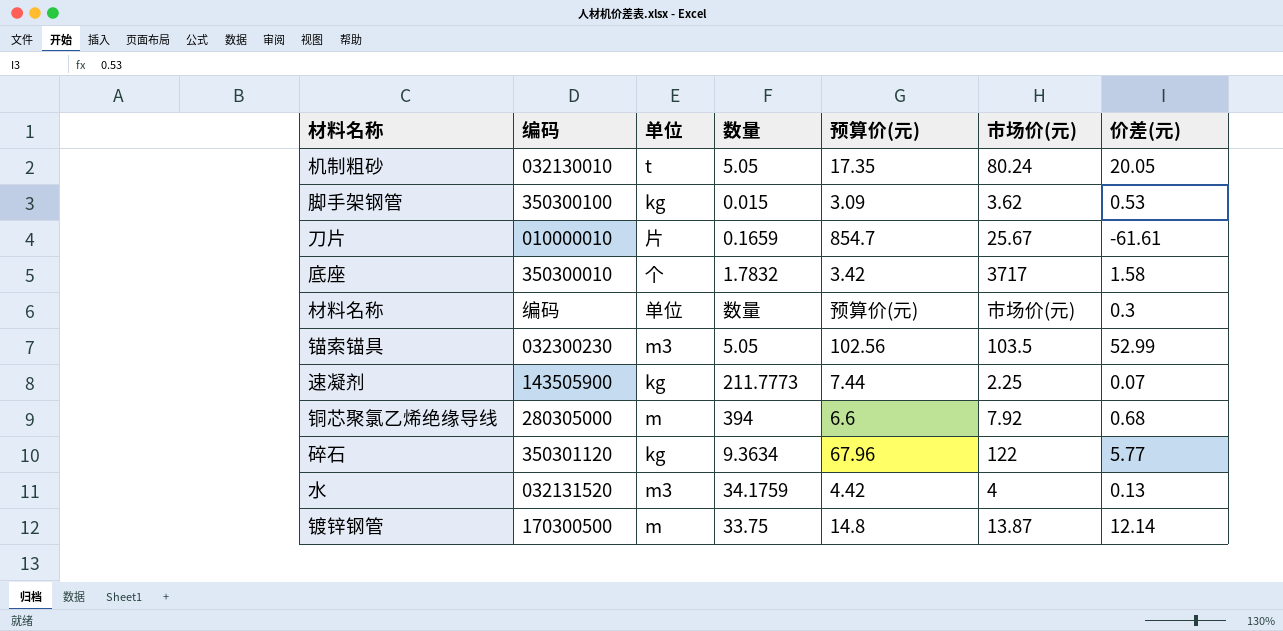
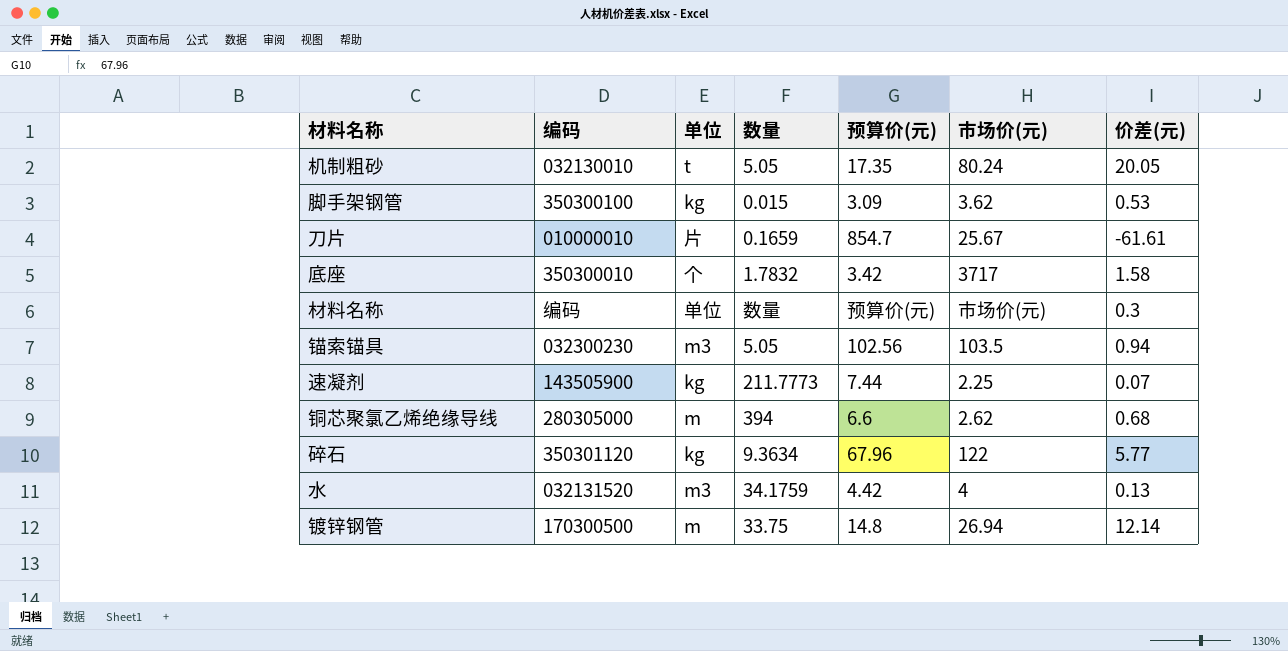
锚索锚具 | 价差(元): 52.99 -> 0.94
铜芯聚氯乙烯绝缘导线 | 市场价(元): 7.92 -> 2.62
镀锌钢管 | 市场价(元): 13.87 -> 26.94

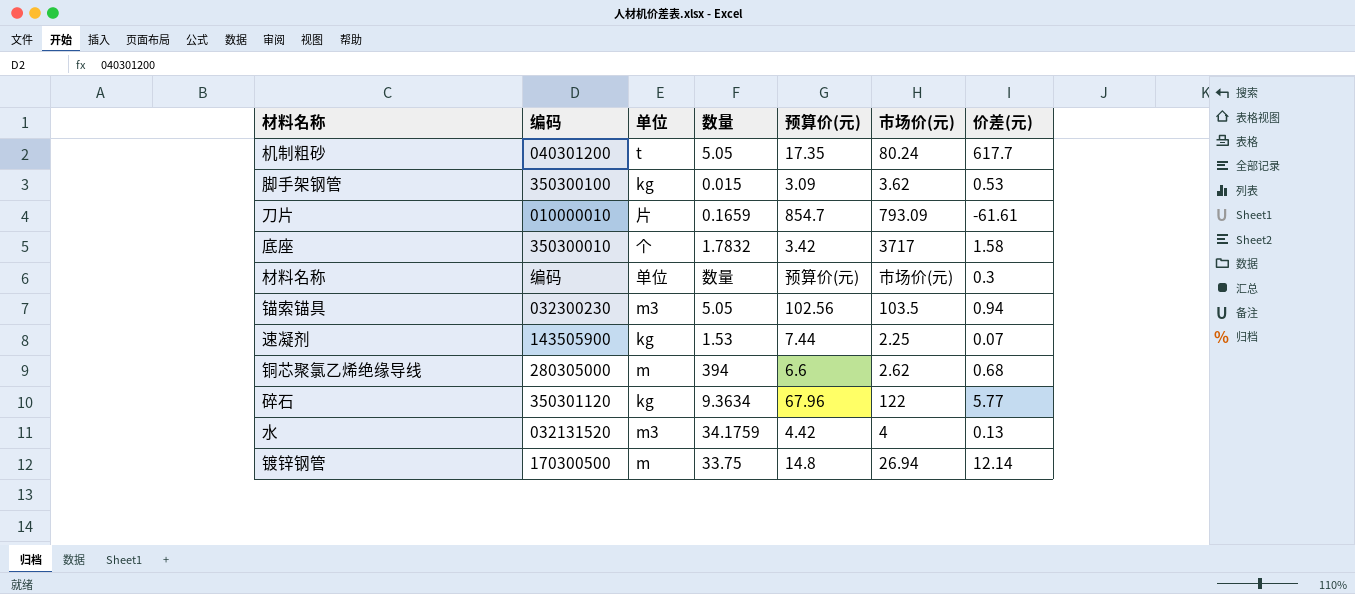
机制粗砂 | 编码: 032130010 -> 040301200
机制粗砂 | 价差(元): 20.05 -> 617.7
刀片 | 市场价(元): 25.67 -> 793.09
速凝剂 | 数量: 211.7773 -> 1.53

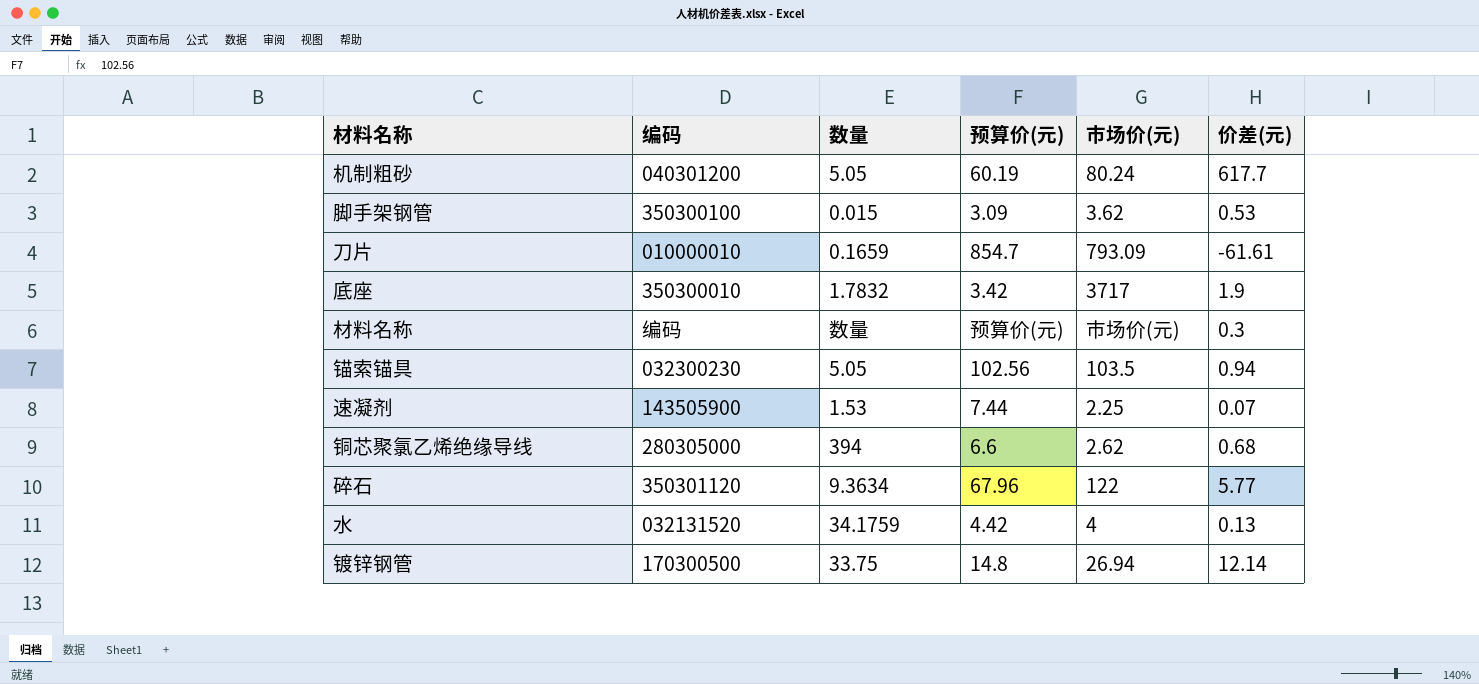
column 单位 | position: 3 -> none
机制粗砂 | 预算价(元): 17.35 -> 60.19
底座 | 价差(元): 1.58 -> 1.9

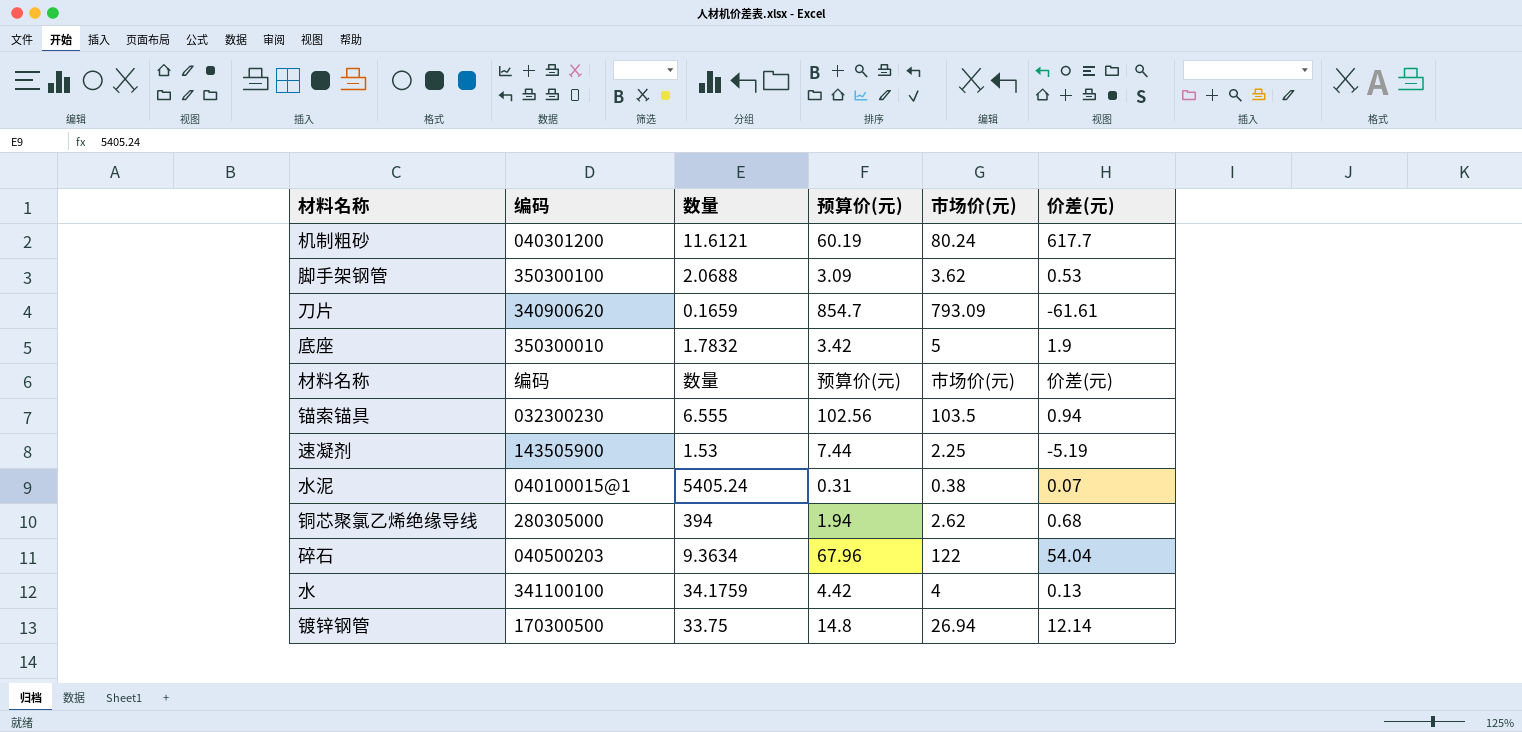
机制粗砂 | 数量: 5.05 -> 11.6121
脚手架钢管 | 数量: 0.015 -> 2.0688
刀片 | 编码: 010000010 -> 340900620
底座 | 市场价(元): 3717 -> 5
材料名称 | 价差(元): 0.3 -> 价差(元)
锚索锚具 | 数量: 5.05 -> 6.555
速凝剂 | 价差(元): 0.07 -> -5.19
row 水泥: none -> 040100015@1 | 5405.24 | 0.31 | 0.38 | 0.07
铜芯聚氯乙烯绝缘导线 | 预算价(元): 6.6 -> 1.94
碎石 | 编码: 350301120 -> 040500203
碎石 | 价差(元): 5.77 -> 54.04
水 | 编码: 032131520 -> 341100100

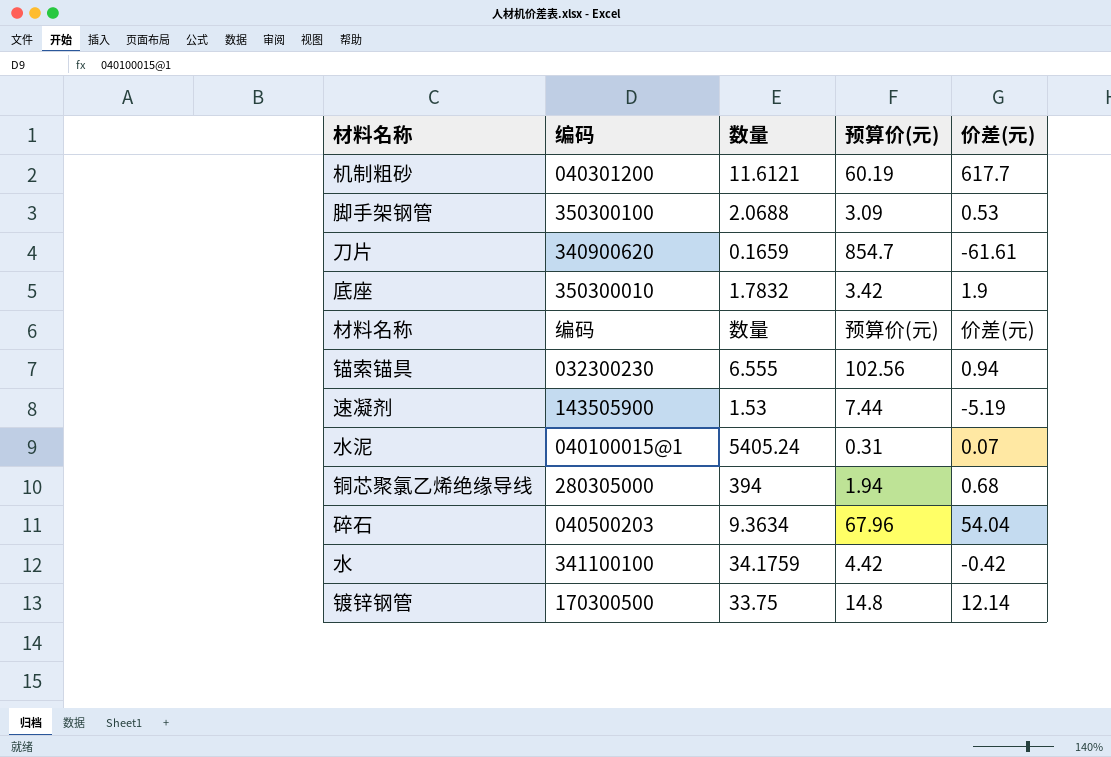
column 市场价(元) | position: 5 -> none
水 | 价差(元): 0.13 -> -0.42

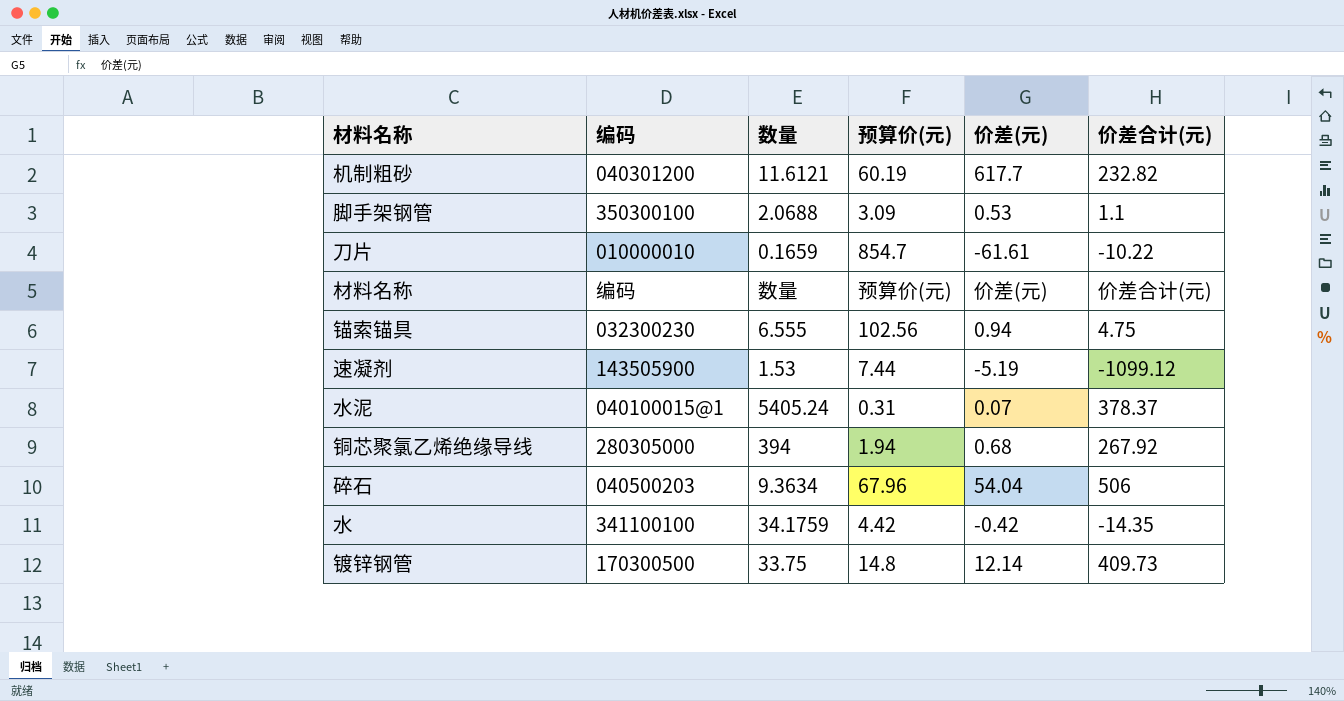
column 价差合计(元) | position: none -> 6
row 底座: 350300010 | 1.7832 | 3.42 | 1.9 -> none
刀片 | 编码: 340900620 -> 010000010

